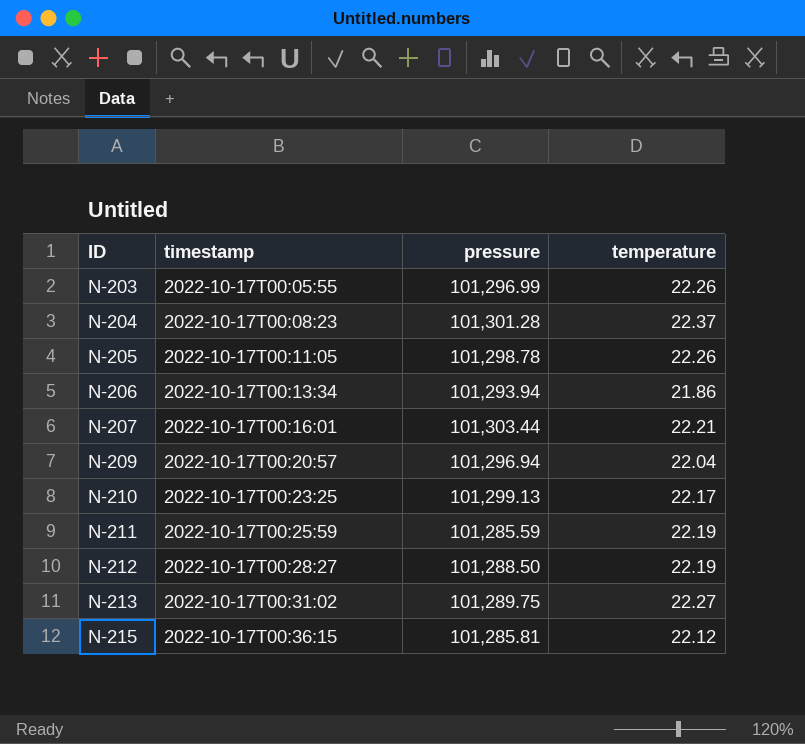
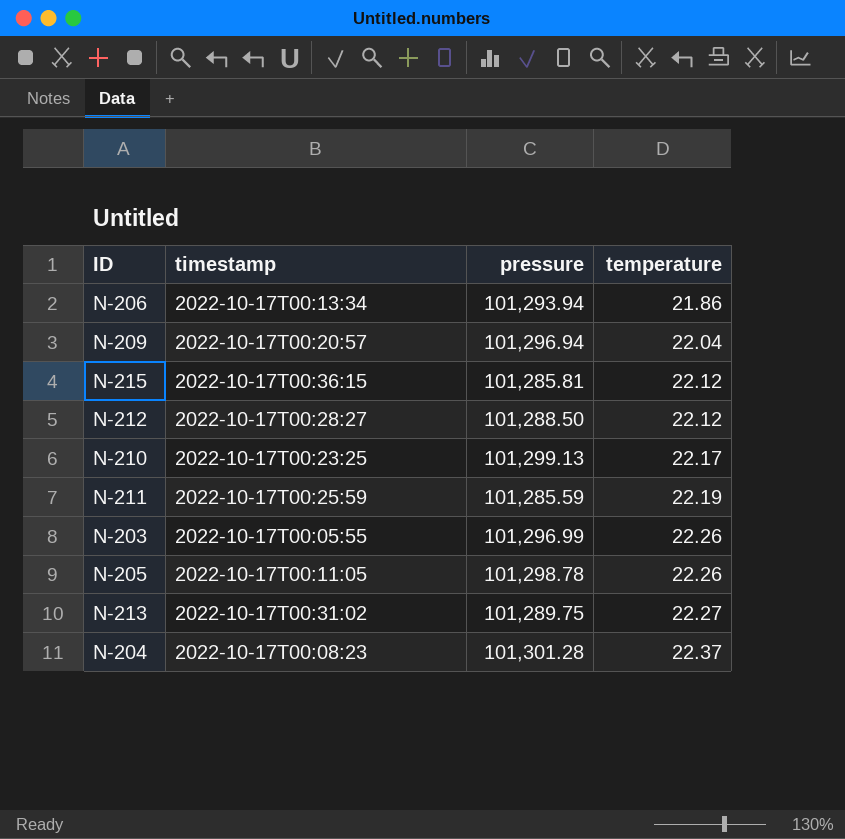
row order: ID ascending -> temperature ascending
row N-207: 2022-10-17T00:16:01 | 101,303.44 | 22.21 -> none
N-212 | temperature: 22.19 -> 22.12

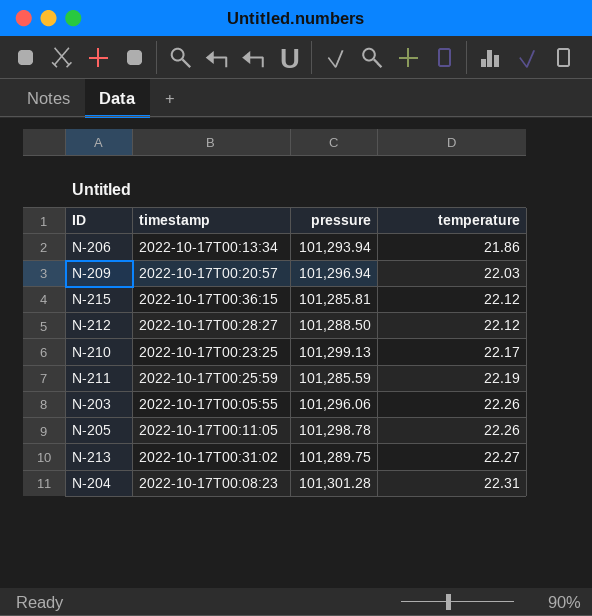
N-209 | temperature: 22.04 -> 22.03
N-203 | pressure: 101,296.99 -> 101,296.06
N-204 | temperature: 22.37 -> 22.31

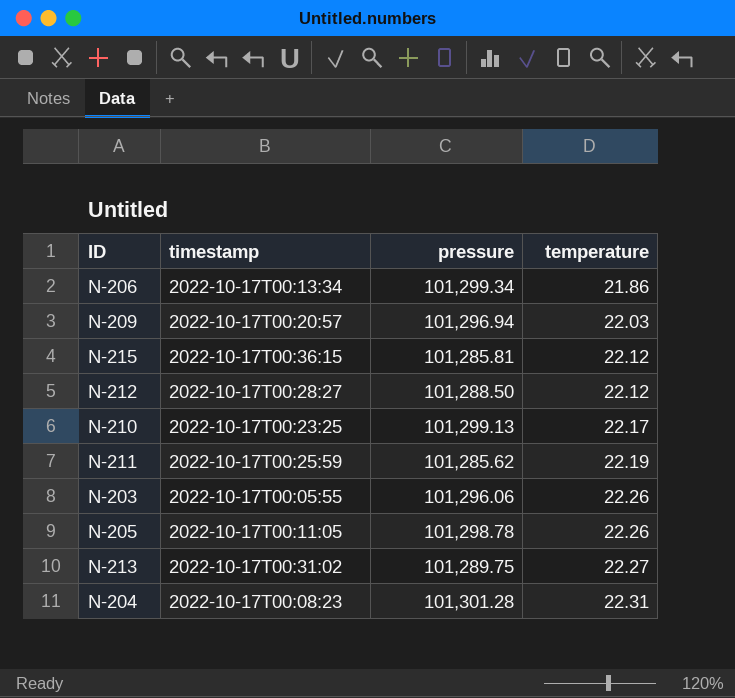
N-206 | pressure: 101,293.94 -> 101,299.34
N-211 | pressure: 101,285.59 -> 101,285.62

